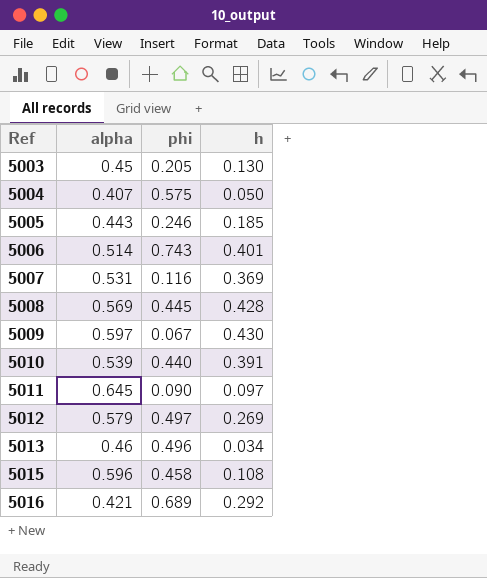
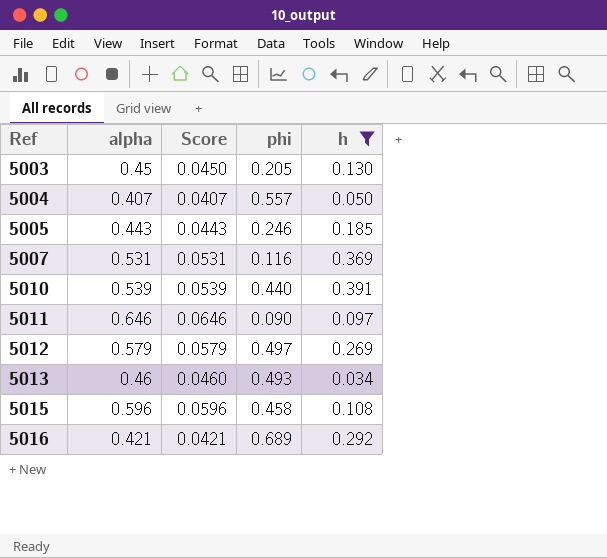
filter: none -> h <= 0.391
column Score | formula: none -> [alpha] * 0.1
5004 | phi: 0.575 -> 0.557
5011 | alpha: 0.645 -> 0.646
5013 | phi: 0.496 -> 0.493

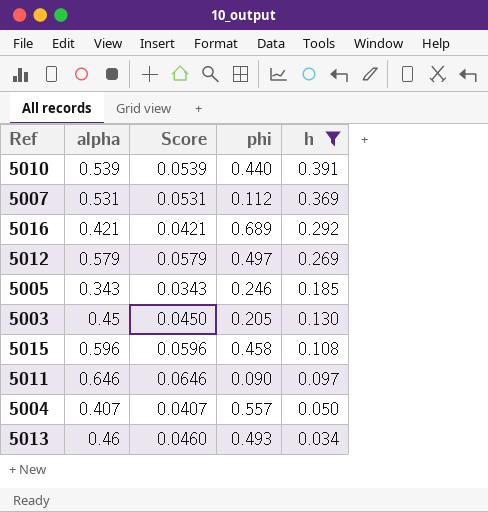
row order: Ref ascending -> h descending
5007 | phi: 0.116 -> 0.112
5005 | alpha: 0.443 -> 0.343
5005 | Score: 0.0443 -> 0.0343

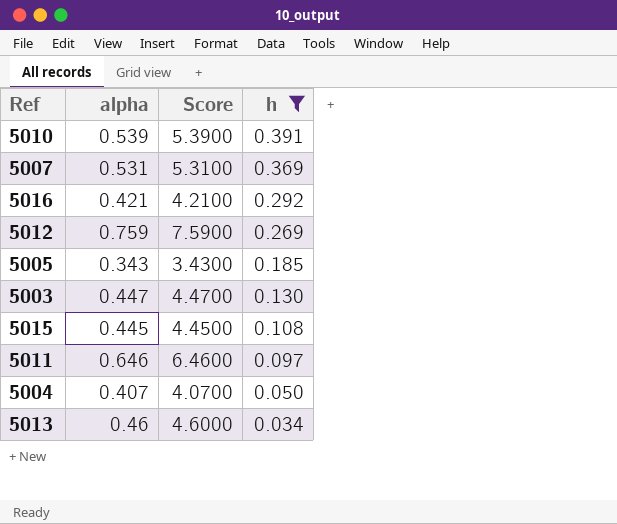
column phi | position: 4 -> none
column Score | formula: [alpha] * 0.1 -> [alpha] * 10
5012 | alpha: 0.579 -> 0.759
5003 | alpha: 0.45 -> 0.447
5015 | alpha: 0.596 -> 0.445

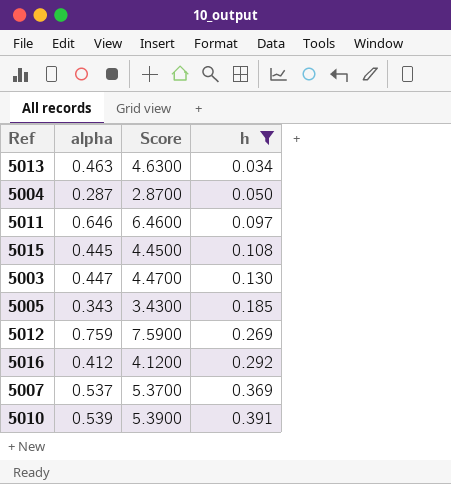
row order: h descending -> h ascending
5013 | alpha: 0.46 -> 0.463
5013 | Score: 4.6000 -> 4.6300
5004 | alpha: 0.407 -> 0.287
5004 | Score: 4.0700 -> 2.8700
5016 | alpha: 0.421 -> 0.412
5016 | Score: 4.2100 -> 4.1200
5007 | alpha: 0.531 -> 0.537
5007 | Score: 5.3100 -> 5.3700

